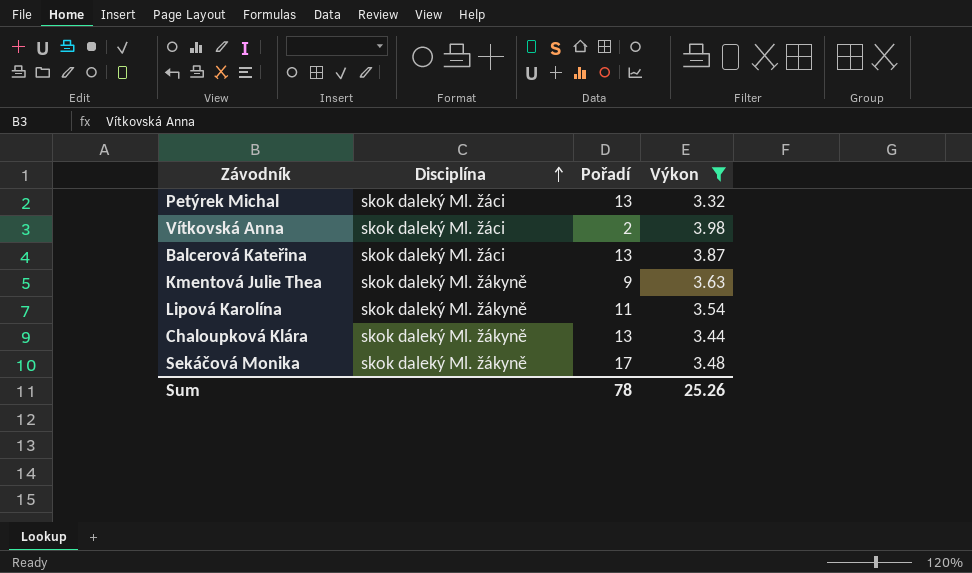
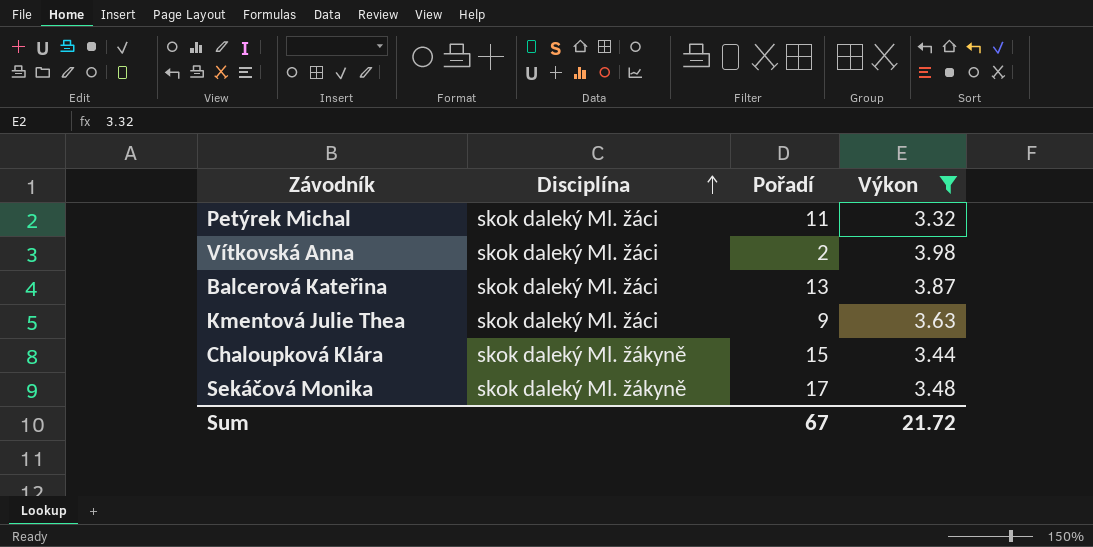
row Lipová Karolína: skok daleký Ml. žákyně | 11 | 3.54 -> none
Petýrek Michal | Pořadí: 13 -> 11
Kmentová Julie Thea | Disciplína: skok daleký Ml. žákyně -> skok daleký Ml. žáci
Chaloupková Klára | Pořadí: 13 -> 15
Sum | Pořadí: 78 -> 67
Sum | Výkon: 25.26 -> 21.72

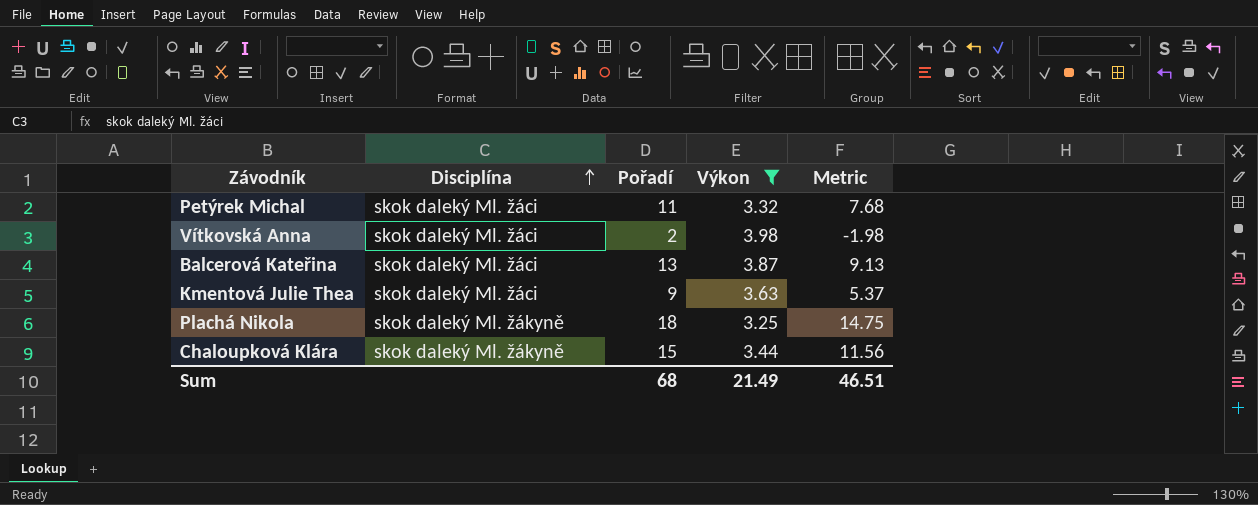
column Metric | formula: none -> [Pořadí] - [Výkon]
row Sekáčová Monika: skok daleký Ml. žákyně | 17 | 3.48 -> none
row Plachá Nikola: none -> skok daleký Ml. žákyně | 18 | 3.25 | 14.75
Sum | Pořadí: 67 -> 68
Sum | Výkon: 21.72 -> 21.49

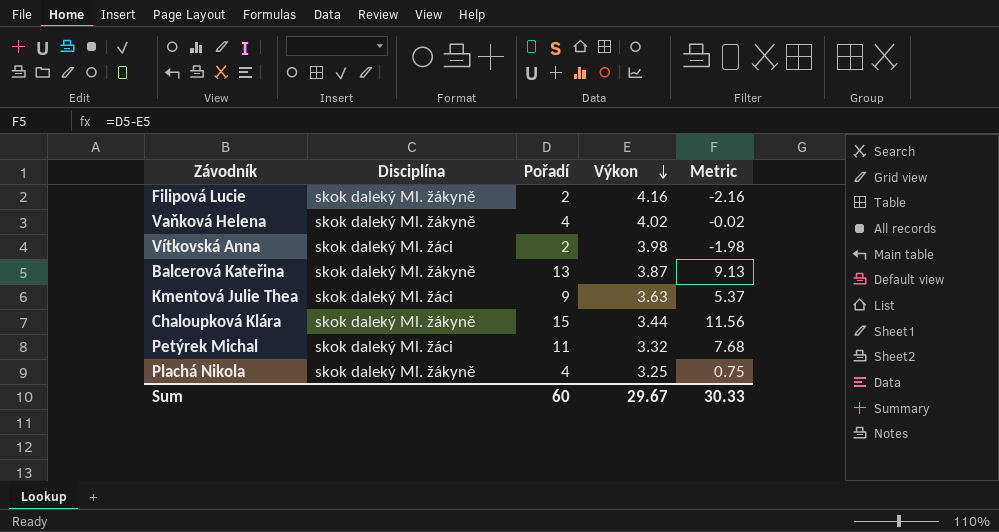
filter: Výkon <= 3.98 -> none
row order: Disciplína ascending -> Výkon descending
Balcerová Kateřina | Disciplína: skok daleký Ml. žáci -> skok daleký Ml. žákyně
Plachá Nikola | Pořadí: 18 -> 4
Plachá Nikola | Metric: 14.75 -> 0.75
Sum | Pořadí: 68 -> 60
Sum | Výkon: 21.49 -> 29.67
Sum | Metric: 46.51 -> 30.33

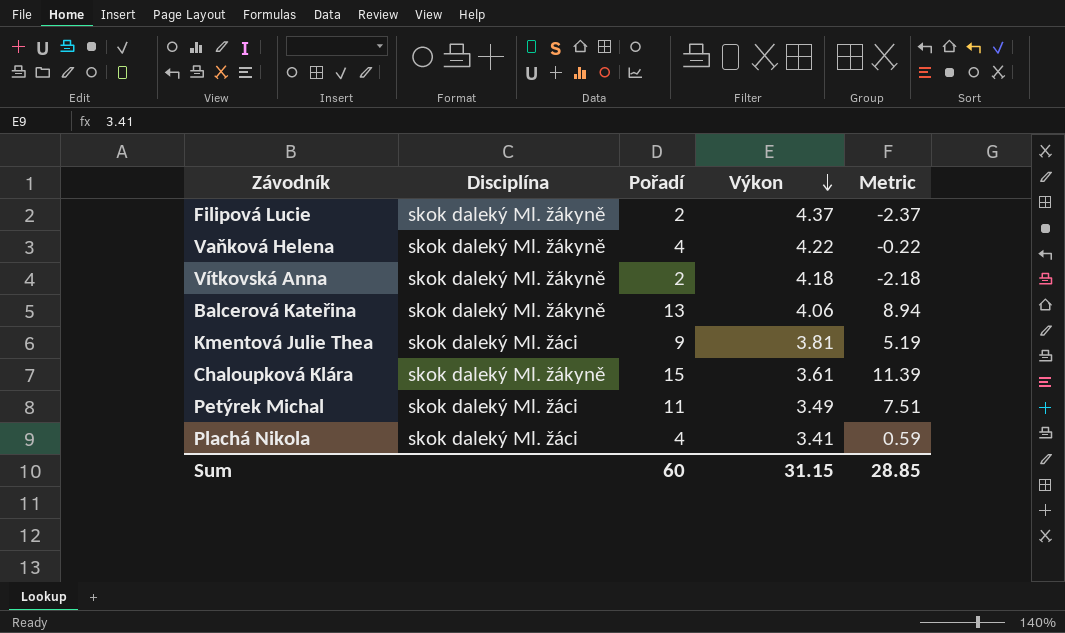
Filipová Lucie | Výkon: 4.16 -> 4.37
Filipová Lucie | Metric: -2.16 -> -2.37
Vaňková Helena | Výkon: 4.02 -> 4.22
Vaňková Helena | Metric: -0.02 -> -0.22
Vítkovská Anna | Disciplína: skok daleký Ml. žáci -> skok daleký Ml. žákyně
Vítkovská Anna | Výkon: 3.98 -> 4.18
Vítkovská Anna | Metric: -1.98 -> -2.18
Balcerová Kateřina | Výkon: 3.87 -> 4.06
Balcerová Kateřina | Metric: 9.13 -> 8.94
Kmentová Julie Thea | Výkon: 3.63 -> 3.81
Kmentová Julie Thea | Metric: 5.37 -> 5.19
Chaloupková Klára | Výkon: 3.44 -> 3.61
Chaloupková Klára | Metric: 11.56 -> 11.39
Petýrek Michal | Výkon: 3.32 -> 3.49
Petýrek Michal | Metric: 7.68 -> 7.51
Plachá Nikola | Disciplína: skok daleký Ml. žákyně -> skok daleký Ml. žáci
Plachá Nikola | Výkon: 3.25 -> 3.41
Plachá Nikola | Metric: 0.75 -> 0.59
Sum | Výkon: 29.67 -> 31.15
Sum | Metric: 30.33 -> 28.85

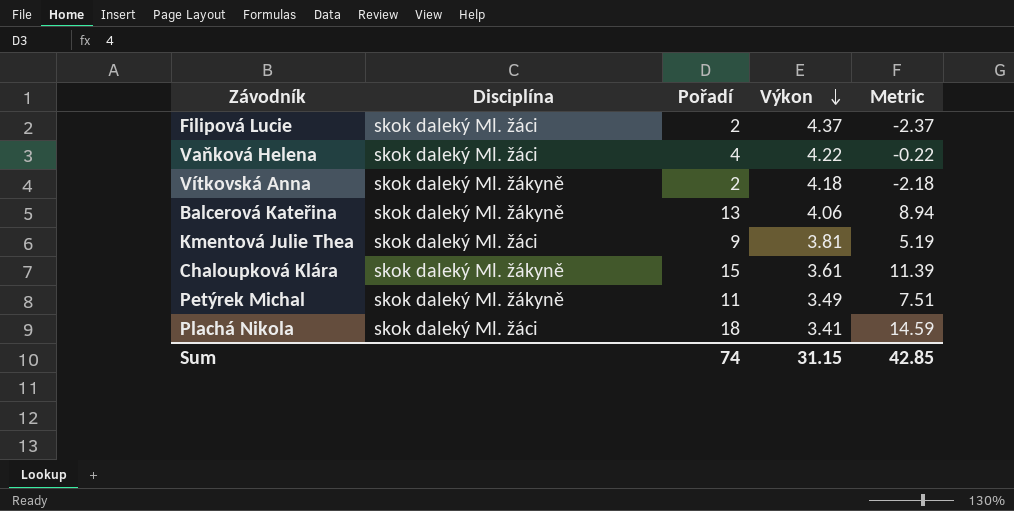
Filipová Lucie | Disciplína: skok daleký Ml. žákyně -> skok daleký Ml. žáci
Vaňková Helena | Disciplína: skok daleký Ml. žákyně -> skok daleký Ml. žáci
Petýrek Michal | Disciplína: skok daleký Ml. žáci -> skok daleký Ml. žákyně
Plachá Nikola | Pořadí: 4 -> 18
Plachá Nikola | Metric: 0.59 -> 14.59
Sum | Pořadí: 60 -> 74
Sum | Metric: 28.85 -> 42.85

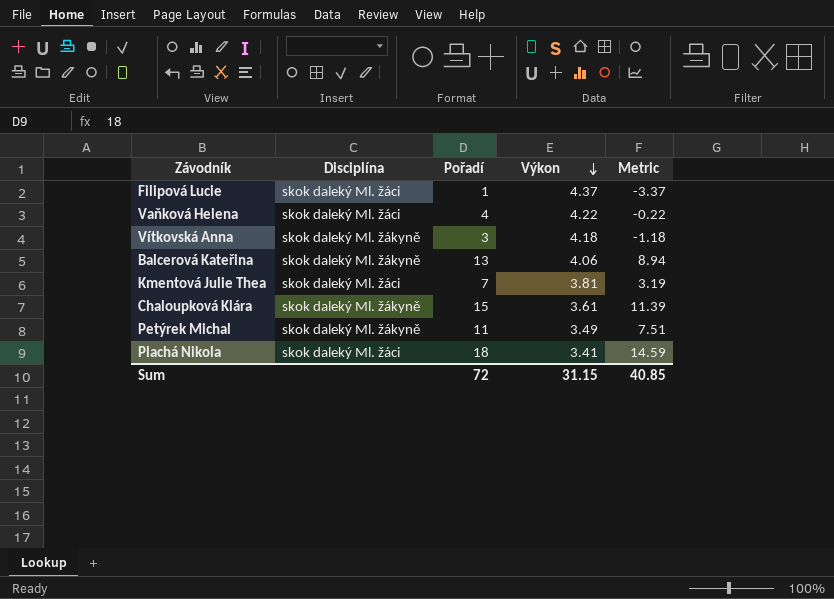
Filipová Lucie | Pořadí: 2 -> 1
Filipová Lucie | Metric: -2.37 -> -3.37
Vítkovská Anna | Pořadí: 2 -> 3
Vítkovská Anna | Metric: -2.18 -> -1.18
Kmentová Julie Thea | Pořadí: 9 -> 7
Kmentová Julie Thea | Metric: 5.19 -> 3.19
Sum | Pořadí: 74 -> 72
Sum | Metric: 42.85 -> 40.85

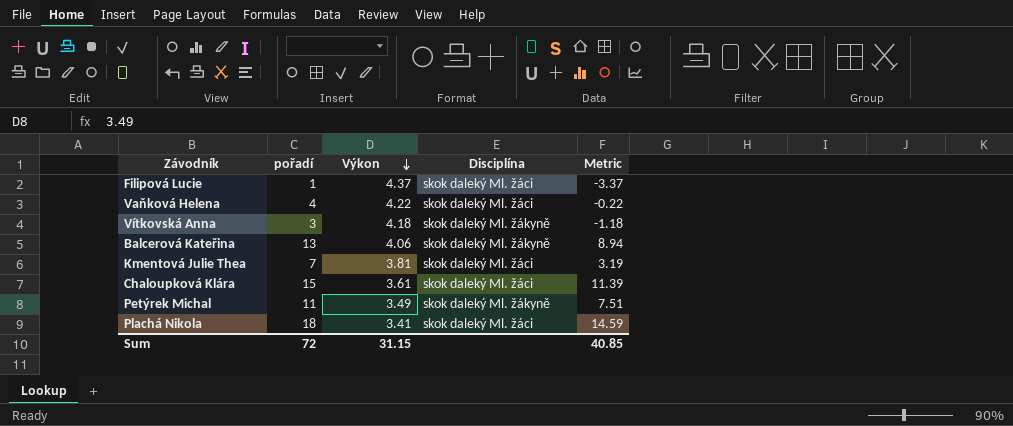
column name: Pořadí -> pořadí
column Disciplína | position: 2 -> 4
Chaloupková Klára | Disciplína: skok daleký Ml. žákyně -> skok daleký Ml. žáci

